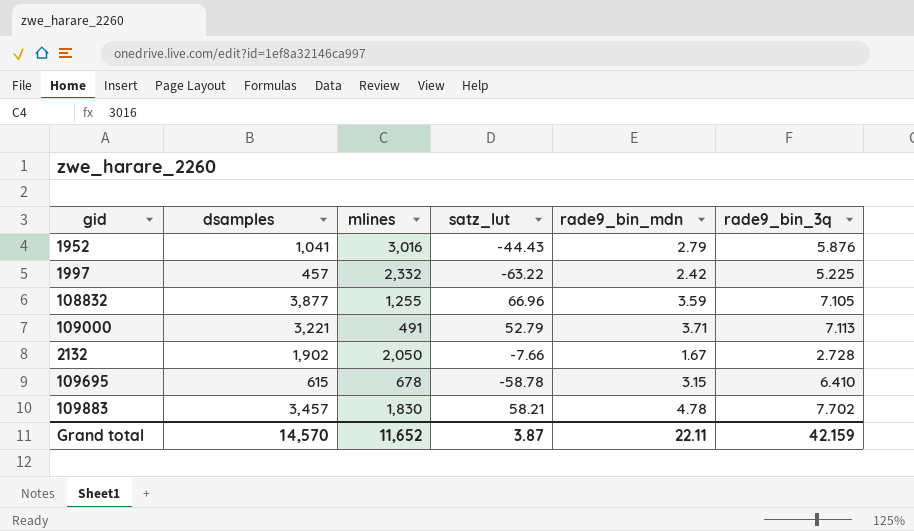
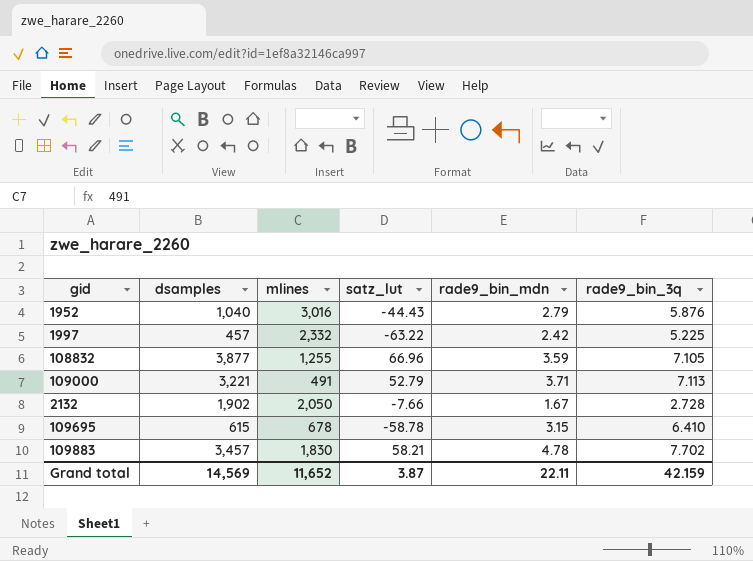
1952 | dsamples: 1,041 -> 1,040
Grand total | dsamples: 14,570 -> 14,569

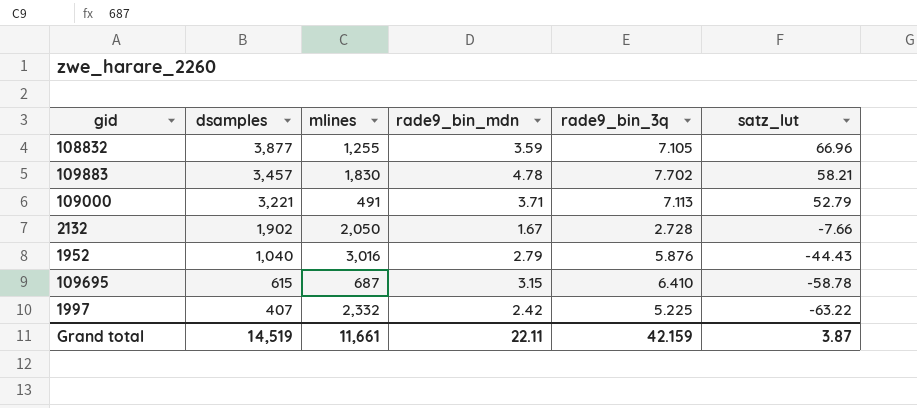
row order: none -> dsamples descending
column satz_lut | position: 4 -> 6
109695 | mlines: 678 -> 687
1997 | dsamples: 457 -> 407
Grand total | dsamples: 14,569 -> 14,519
Grand total | mlines: 11,652 -> 11,661

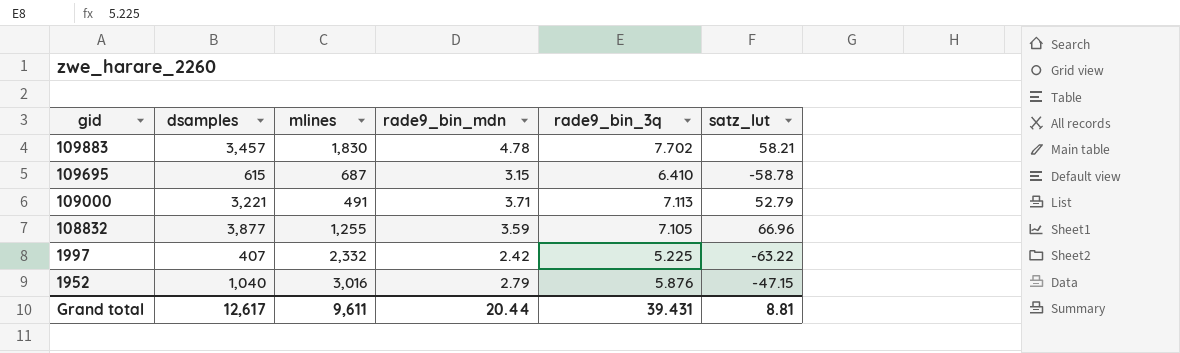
row order: dsamples descending -> gid descending
row 2132: 1,902 | 2,050 | 1.67 | 2.728 | -7.66 -> none
1952 | satz_lut: -44.43 -> -47.15
Grand total | dsamples: 14,519 -> 12,617
Grand total | mlines: 11,661 -> 9,611
Grand total | rade9_bin_mdn: 22.11 -> 20.44
Grand total | rade9_bin_3q: 42.159 -> 39.431
Grand total | satz_lut: 3.87 -> 8.81

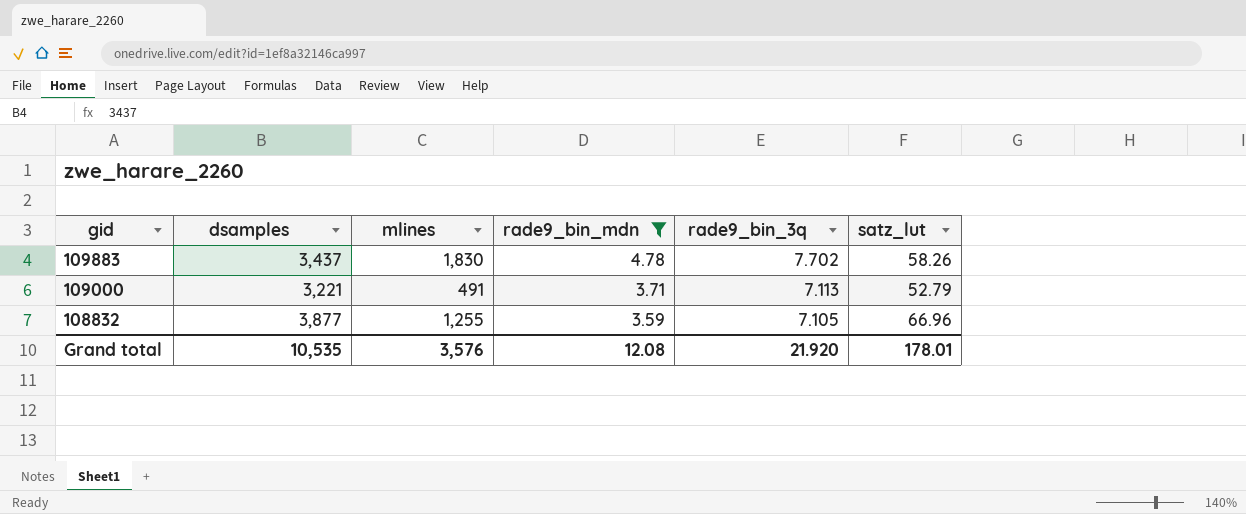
filter: none -> rade9_bin_mdn >= 3.59
109883 | dsamples: 3,457 -> 3,437
109883 | satz_lut: 58.21 -> 58.26
Grand total | dsamples: 12,617 -> 10,535
Grand total | mlines: 9,611 -> 3,576
Grand total | rade9_bin_mdn: 20.44 -> 12.08
Grand total | rade9_bin_3q: 39.431 -> 21.920
Grand total | satz_lut: 8.81 -> 178.01

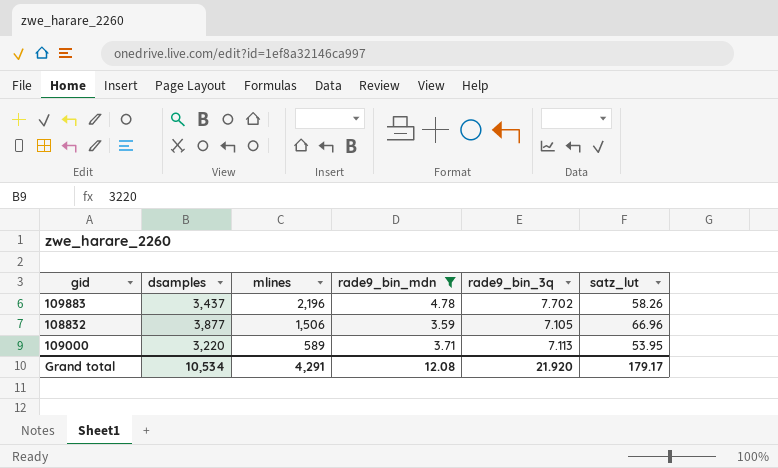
row order: gid descending -> mlines descending
109883 | mlines: 1,830 -> 2,196
108832 | mlines: 1,255 -> 1,506
109000 | dsamples: 3,221 -> 3,220
109000 | mlines: 491 -> 589
109000 | satz_lut: 52.79 -> 53.95
Grand total | dsamples: 10,535 -> 10,534
Grand total | mlines: 3,576 -> 4,291
Grand total | satz_lut: 178.01 -> 179.17

